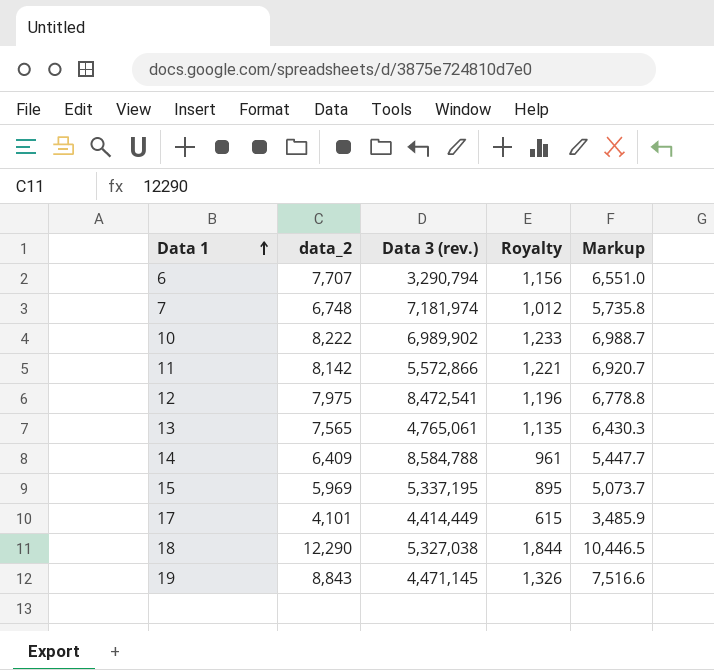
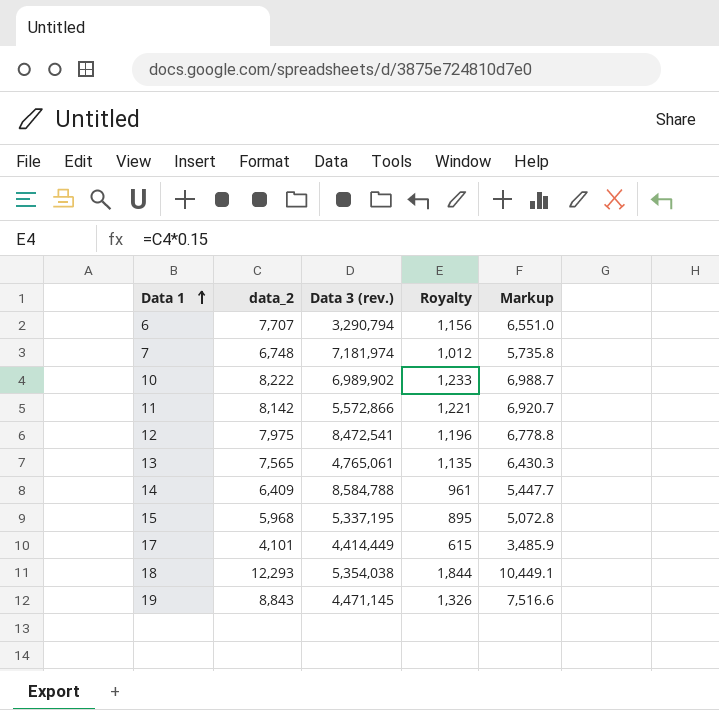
15 | data_2: 5,969 -> 5,968
15 | Markup: 5,073.7 -> 5,072.8
18 | data_2: 12,290 -> 12,293
18 | Data 3 (rev.): 5,327,038 -> 5,354,038
18 | Markup: 10,446.5 -> 10,449.1

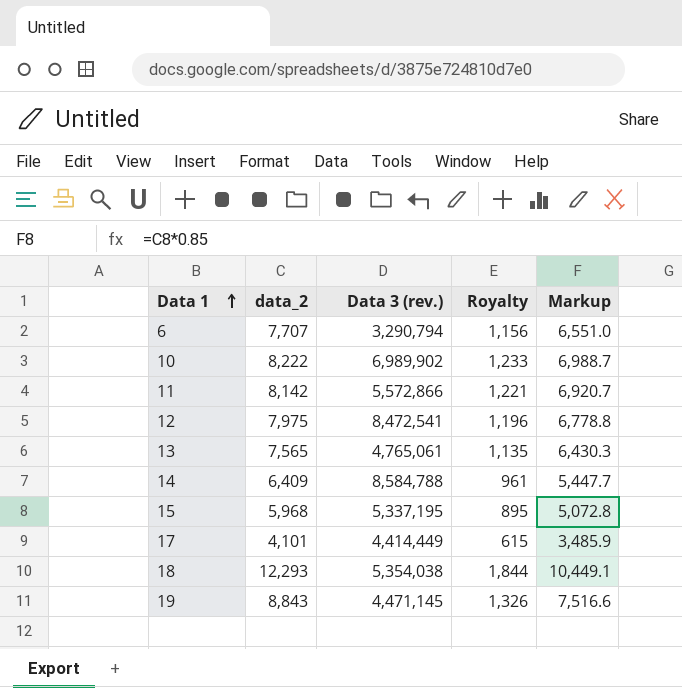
row 7: 6,748 | 7,181,974 | 1,012 | 5,735.8 -> none

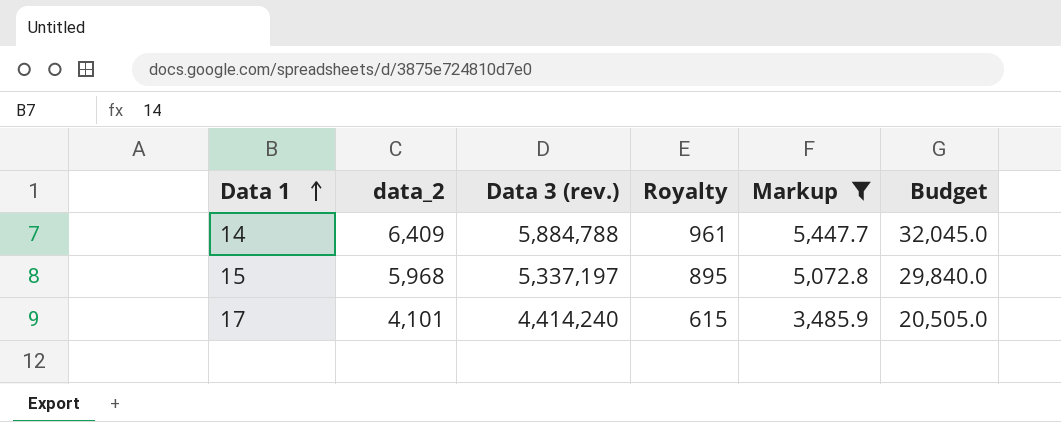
filter: none -> Markup <= 5,447.7
column Budget | formula: none -> [data_2] * 5
14 | Data 3 (rev.): 8,584,788 -> 5,884,788
15 | Data 3 (rev.): 5,337,195 -> 5,337,197
17 | Data 3 (rev.): 4,414,449 -> 4,414,240

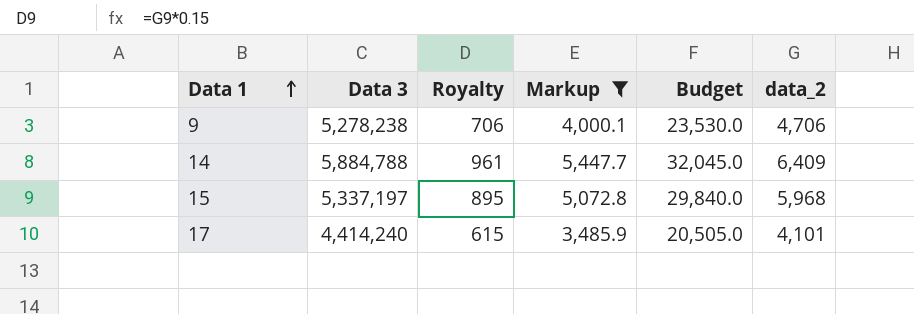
column name: Data 3 (rev.) -> Data 3
column data_2 | position: 2 -> 6
row 9: none -> 5,278,238 | 706 | 4,000.1 | 23,530.0 | 4,706

